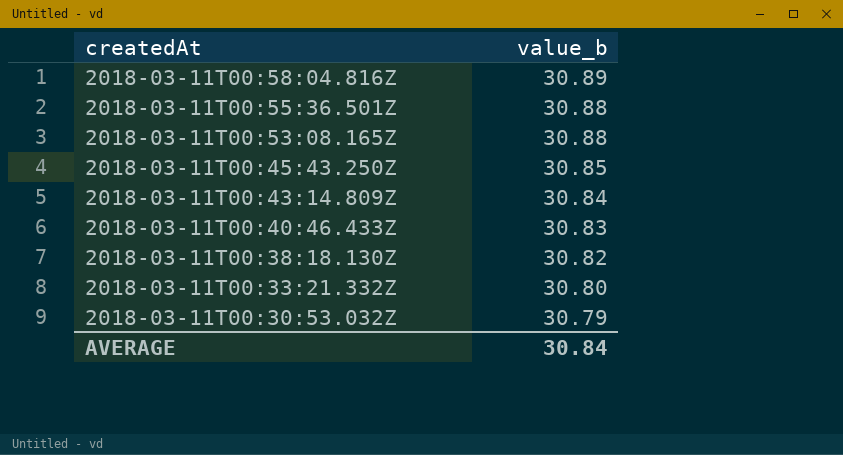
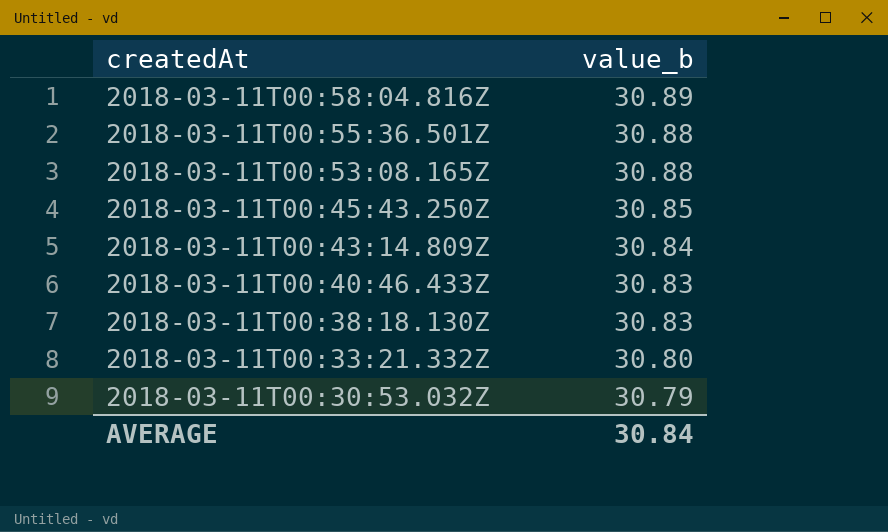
2018-03-11T00:38:18.130Z | value_b: 30.82 -> 30.83

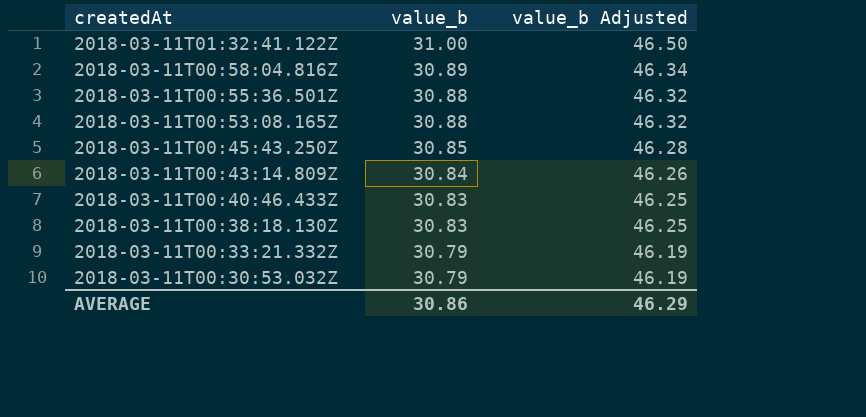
column value_b Adjusted | formula: none -> [value_b] * 1.5
row 2018-03-11T01:32:41.122Z: none -> 31.00 | 46.50
2018-03-11T00:33:21.332Z | value_b: 30.80 -> 30.79
AVERAGE | value_b: 30.84 -> 30.86

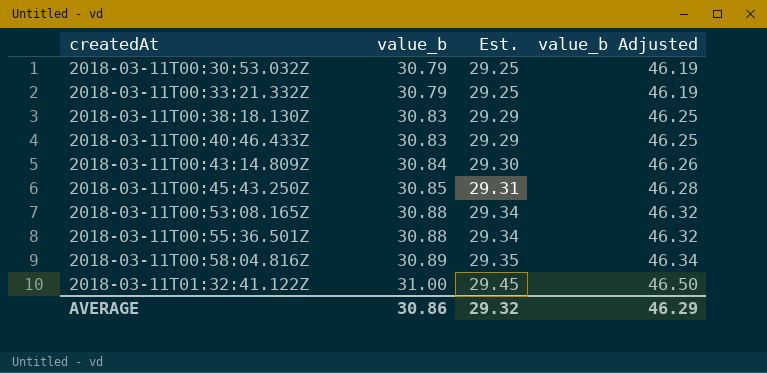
row order: createdAt descending -> createdAt ascending
column Est. | formula: none -> [value_b] * 0.95

